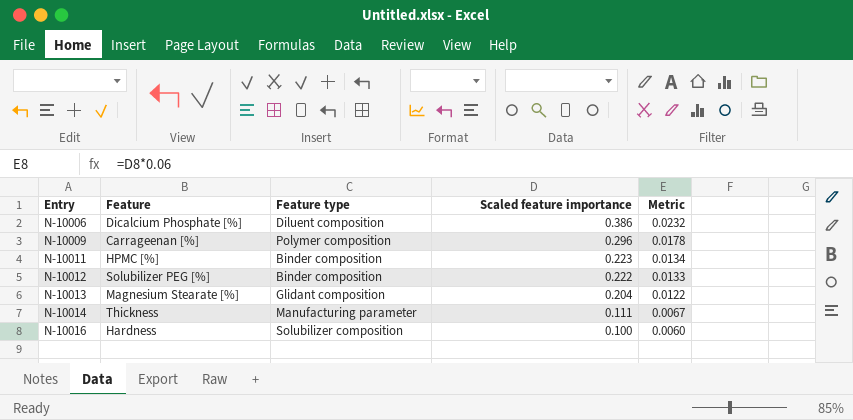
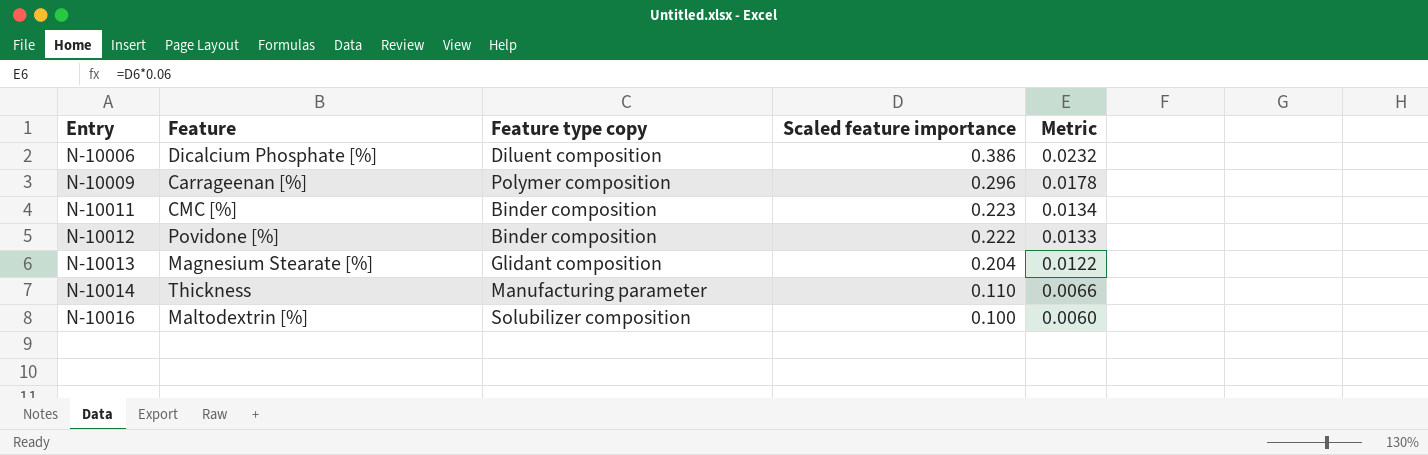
column name: Feature type -> Feature type copy
N-10011 | Feature: HPMC [%] -> CMC [%]
N-10012 | Feature: Solubilizer PEG [%] -> Povidone [%]
N-10014 | Scaled feature importance: 0.111 -> 0.110
N-10014 | Metric: 0.0067 -> 0.0066
N-10016 | Feature: Hardness -> Maltodextrin [%]

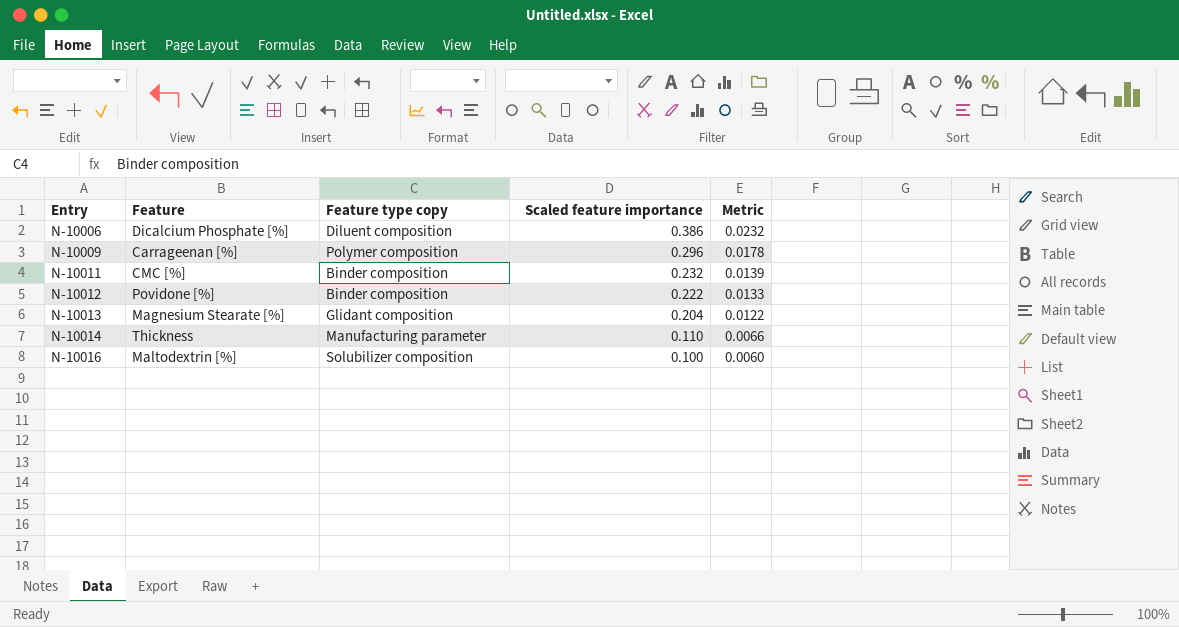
N-10011 | Scaled feature importance: 0.223 -> 0.232
N-10011 | Metric: 0.0134 -> 0.0139

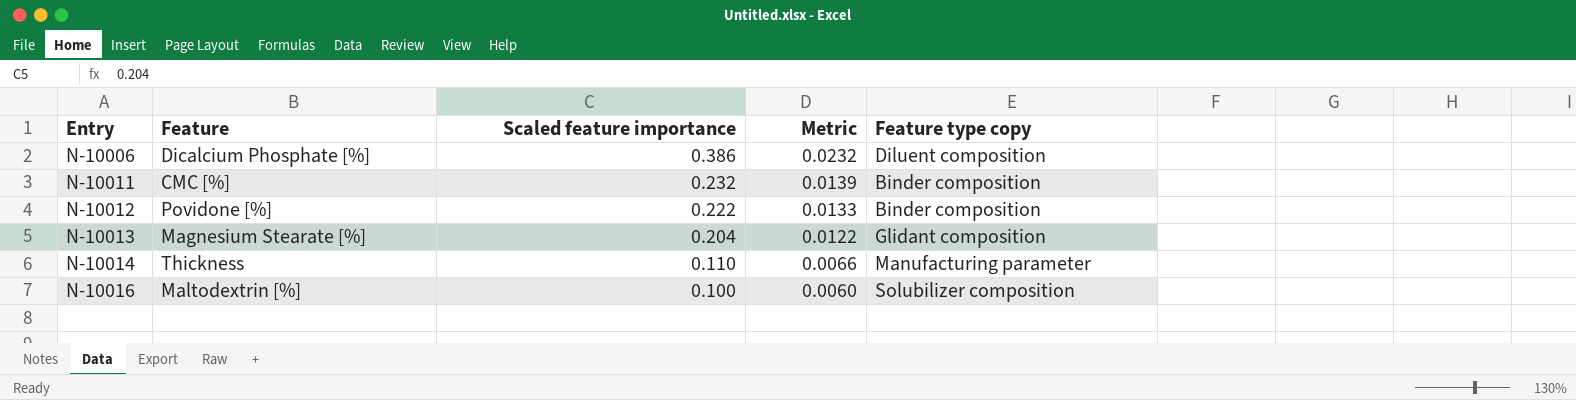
column Feature type copy | position: 3 -> 5
row N-10009: Carrageenan [%] | Polymer composition | 0.296 | 0.0178 -> none

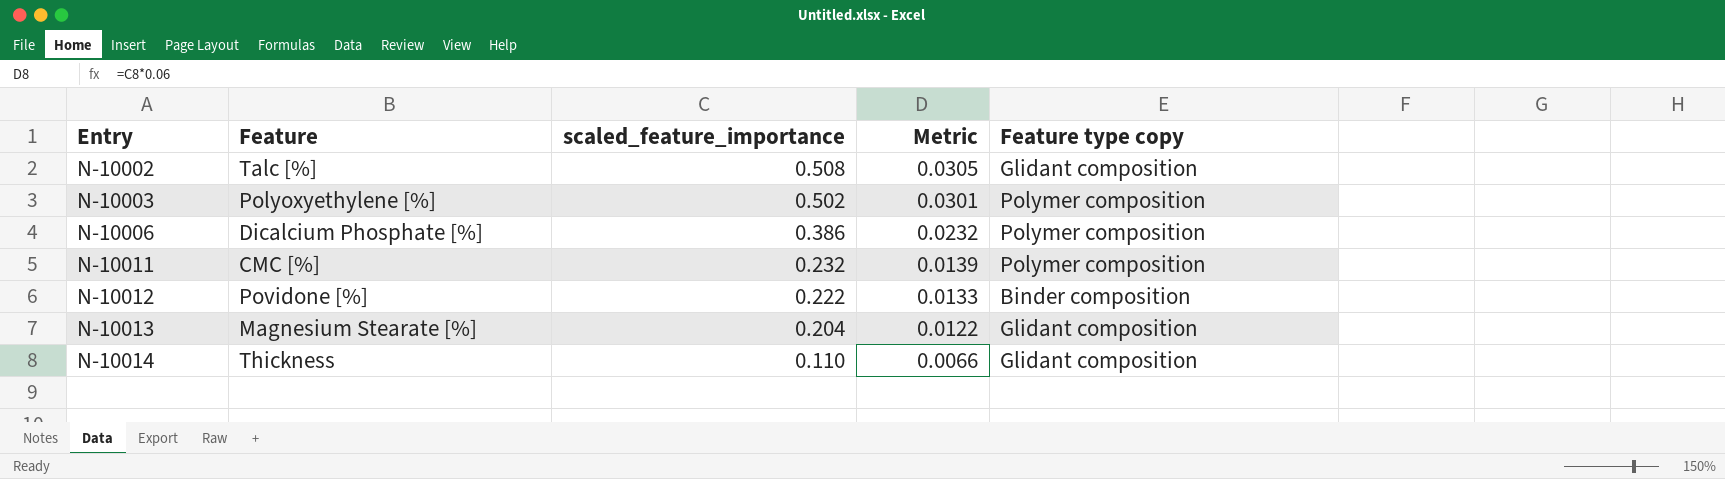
column name: Scaled feature importance -> scaled_feature_importance
row N-10016: Maltodextrin [%] | 0.100 | 0.0060 | Solubilizer composition -> none
row N-10002: none -> Talc [%] | 0.508 | 0.0305 | Glidant composition
row N-10003: none -> Polyoxyethylene [%] | 0.502 | 0.0301 | Polymer composition
N-10006 | Feature type copy: Diluent composition -> Polymer composition
N-10011 | Feature type copy: Binder composition -> Polymer composition
N-10014 | Feature type copy: Manufacturing parameter -> Glidant composition

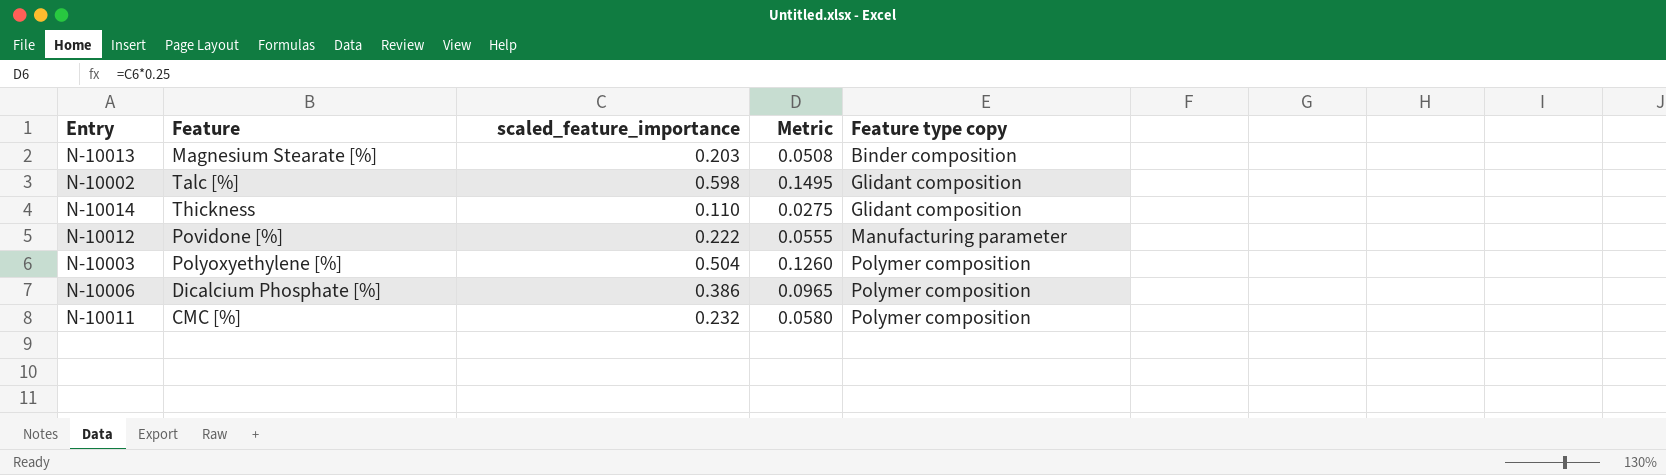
row order: Entry ascending -> Feature type copy ascending
column Metric | formula: [scaled_feature_importance] * 0.06 -> [scaled_feature_importance] * 0.25
N-10013 | scaled_feature_importance: 0.204 -> 0.203
N-10013 | Feature type copy: Glidant composition -> Binder composition
N-10002 | scaled_feature_importance: 0.508 -> 0.598
N-10012 | Feature type copy: Binder composition -> Manufacturing parameter
N-10003 | scaled_feature_importance: 0.502 -> 0.504

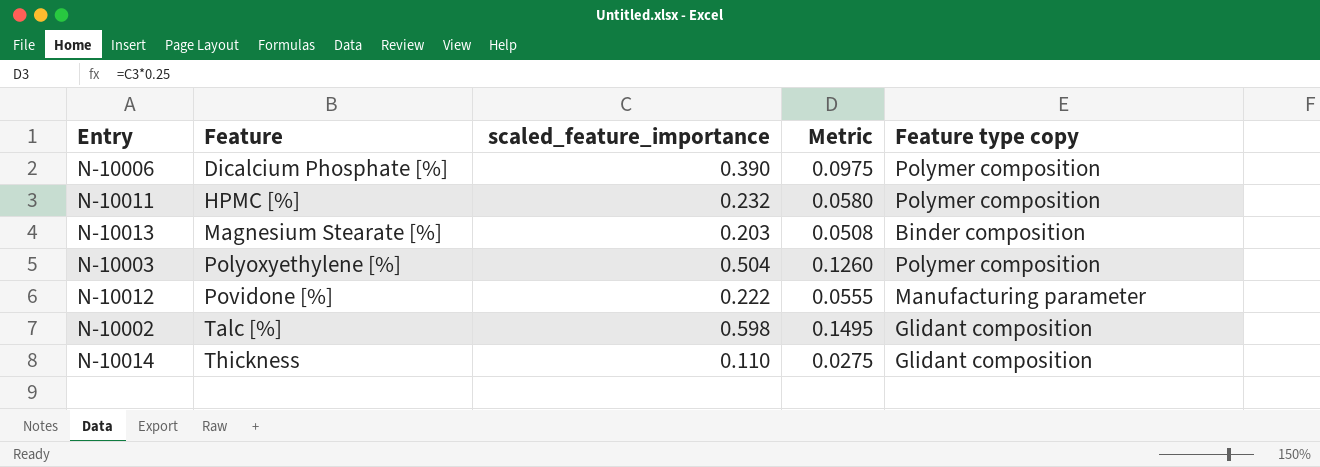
row order: Feature type copy ascending -> Feature ascending
N-10006 | scaled_feature_importance: 0.386 -> 0.390
N-10006 | Metric: 0.0965 -> 0.0975
N-10011 | Feature: CMC [%] -> HPMC [%]

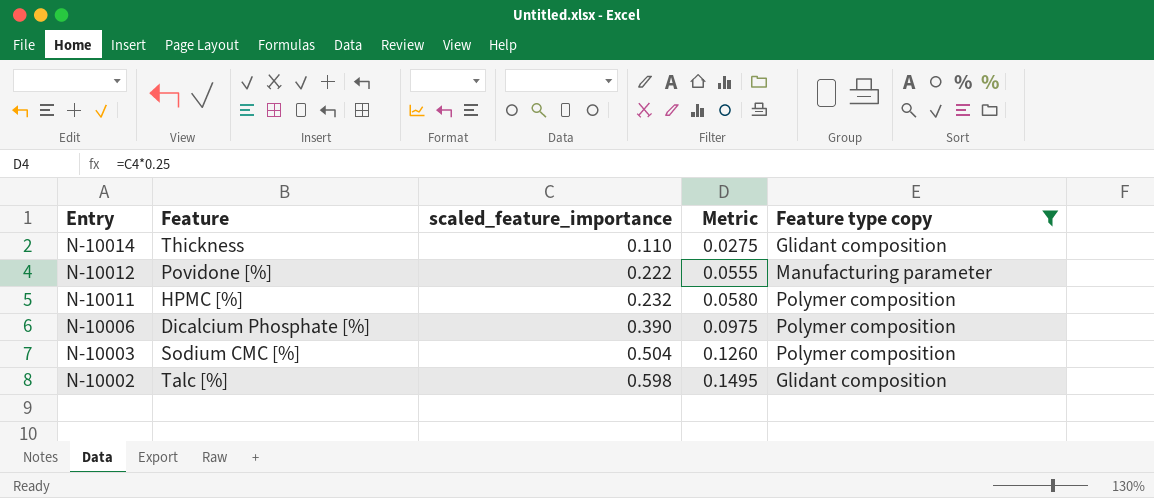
filter: none -> Feature type copy != Binder composition
row order: Feature ascending -> Entry descending
N-10003 | Feature: Polyoxyethylene [%] -> Sodium CMC [%]

